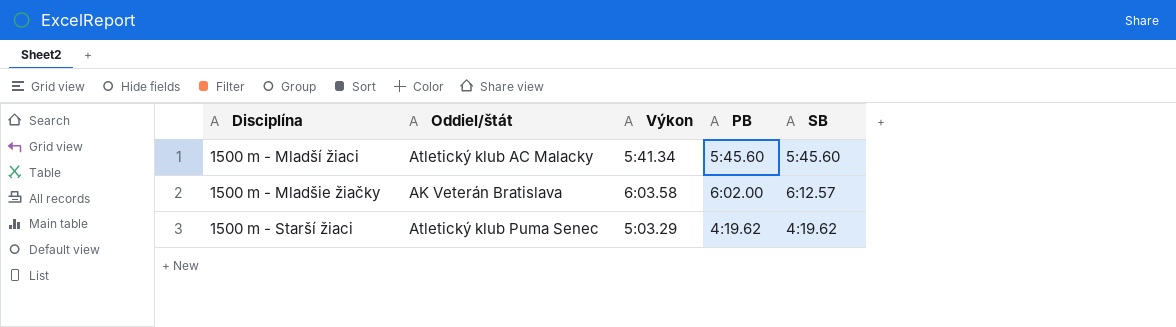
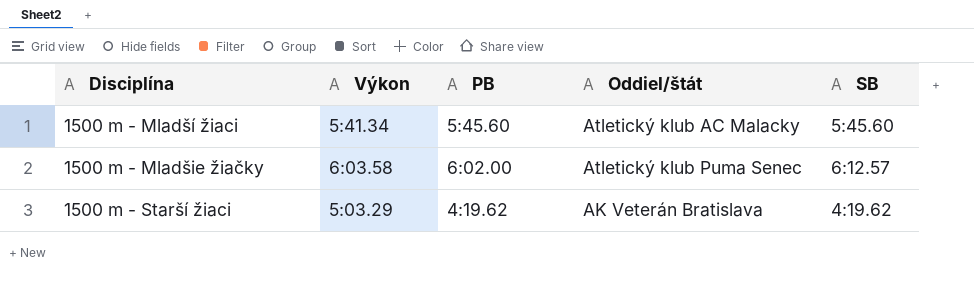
column Oddiel/štát | position: 2 -> 4
1500 m - Mladšie žiačky | Oddiel/štát: AK Veterán Bratislava -> Atletický klub Puma Senec
1500 m - Starší žiaci | Oddiel/štát: Atletický klub Puma Senec -> AK Veterán Bratislava

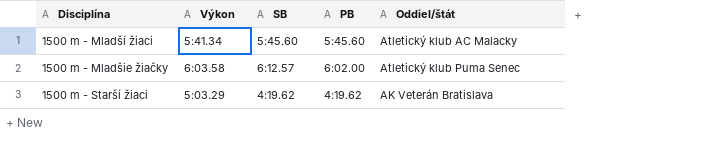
column SB | position: 5 -> 3

